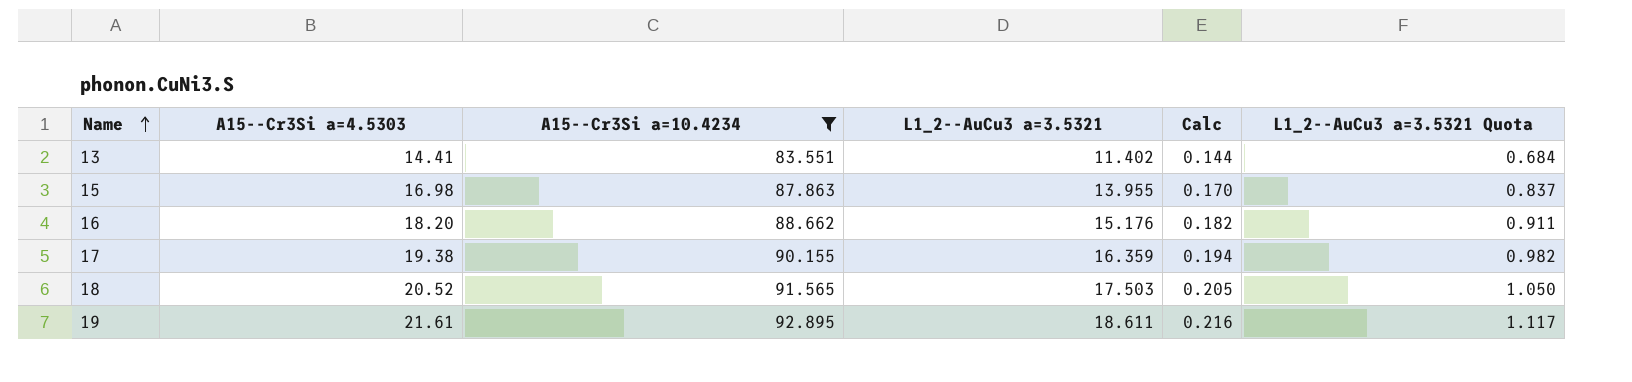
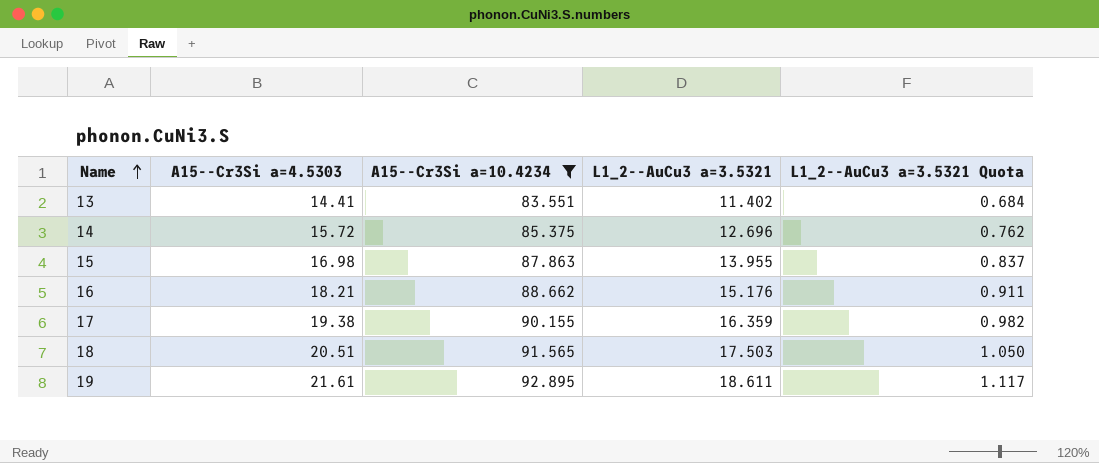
column Calc | formula: [A15--Cr3Si a=4.5303] * 0.01 -> none
row 14: none -> 15.72 | 85.375 | 12.696 | 0.762
16 | A15--Cr3Si a=4.5303: 18.20 -> 18.21
18 | A15--Cr3Si a=4.5303: 20.52 -> 20.51

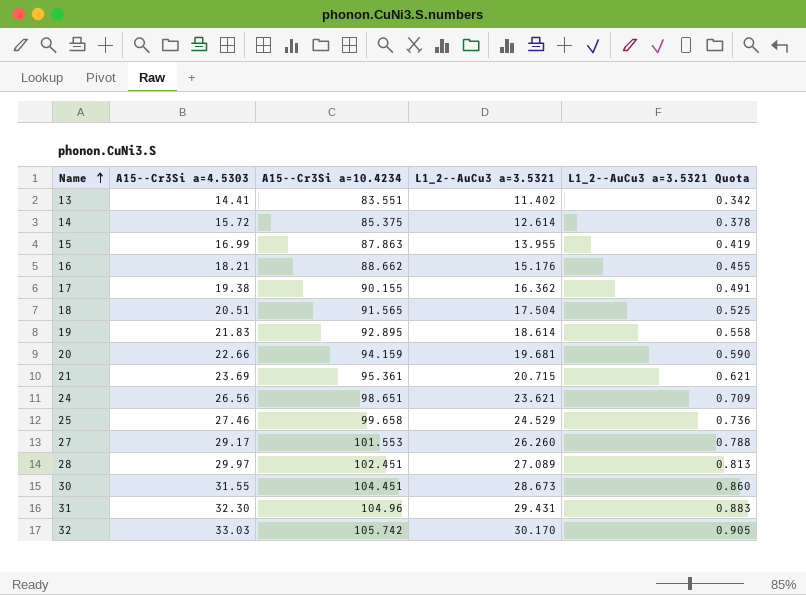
filter: A15--Cr3Si a=10.4234 <= 92.895 -> none
column L1_2--AuCu3 a=3.5321 Quota | formula: [L1_2--AuCu3 a=3.5321] * 0.06 -> [L1_2--AuCu3 a=3.5321] * 0.03
14 | L1_2--AuCu3 a=3.5321: 12.696 -> 12.614
15 | A15--Cr3Si a=4.5303: 16.98 -> 16.99
17 | L1_2--AuCu3 a=3.5321: 16.359 -> 16.362
18 | L1_2--AuCu3 a=3.5321: 17.503 -> 17.504
19 | A15--Cr3Si a=4.5303: 21.61 -> 21.83
19 | L1_2--AuCu3 a=3.5321: 18.611 -> 18.614

